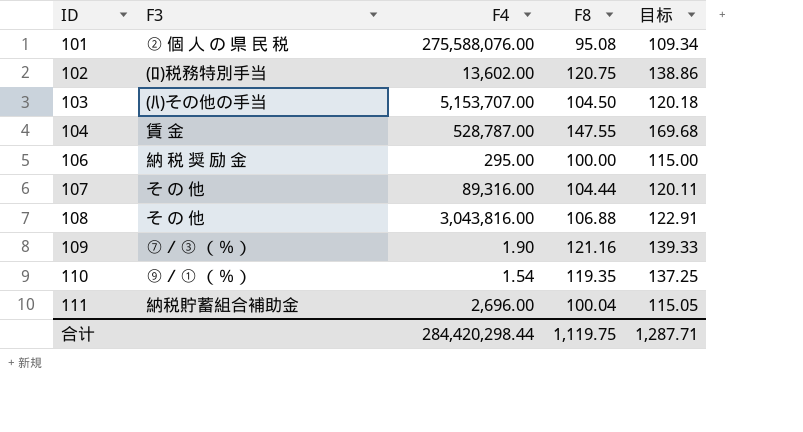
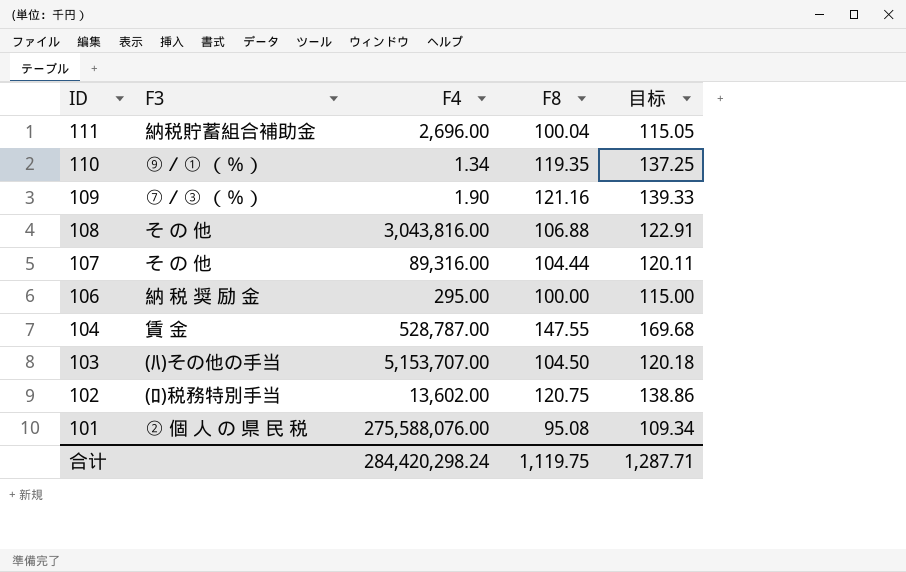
row order: ID ascending -> ID descending
110 | F4: 1.54 -> 1.34
合计 | F4: 284,420,298.44 -> 284,420,298.24

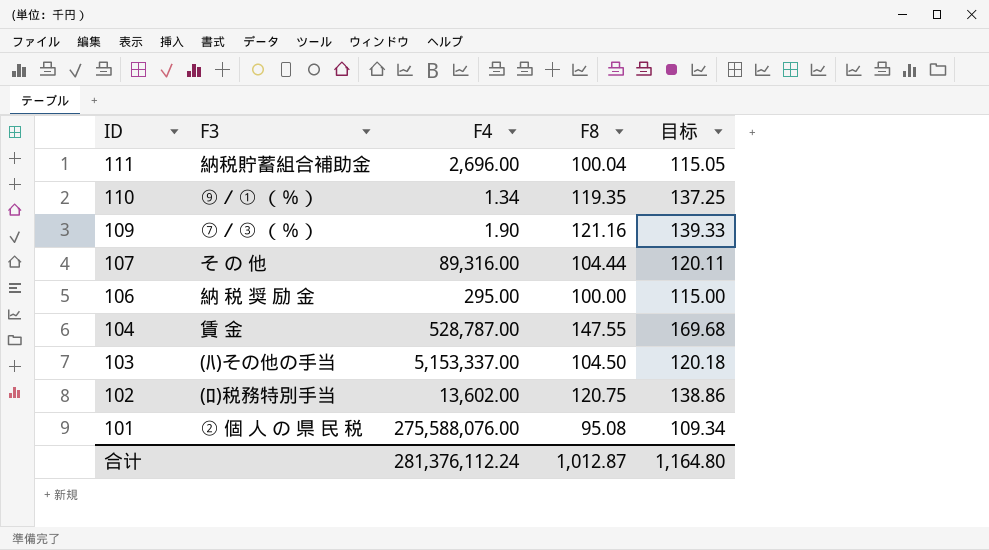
row 108: そ の 他 | 3,043,816.00 | 106.88 | 122.91 -> none
103 | F4: 5,153,707.00 -> 5,153,337.00
合计 | F4: 284,420,298.24 -> 281,376,112.24
合计 | F8: 1,119.75 -> 1,012.87
合计 | 目标: 1,287.71 -> 1,164.80

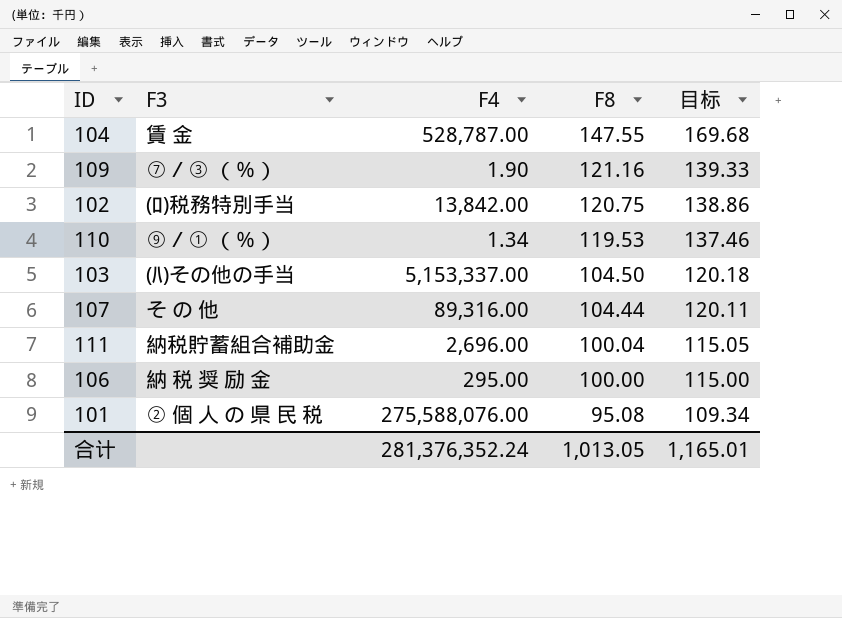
row order: ID descending -> F8 descending
102 | F4: 13,602.00 -> 13,842.00
110 | F8: 119.35 -> 119.53
110 | 目标: 137.25 -> 137.46
合计 | F4: 281,376,112.24 -> 281,376,352.24
合计 | F8: 1,012.87 -> 1,013.05
合计 | 目标: 1,164.80 -> 1,165.01

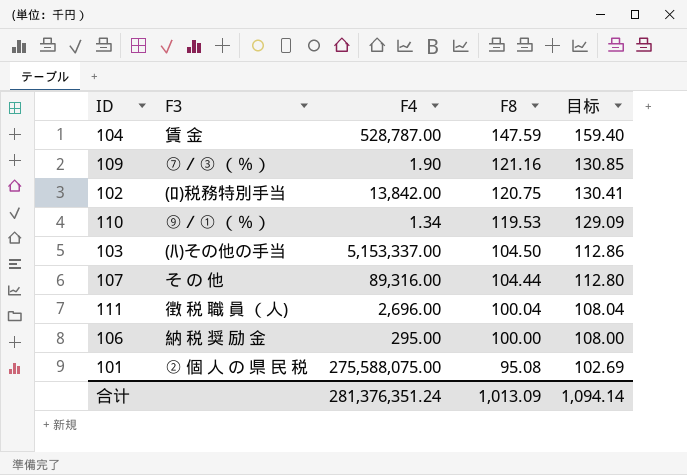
column 目标 | formula: [F8] * 1.15 -> [F8] * 1.08
104 | F8: 147.55 -> 147.59
111 | F3: 納税貯蓄組合補助金 -> 徴 税 職 員 （人)
101 | F4: 275,588,076.00 -> 275,588,075.00
合计 | F4: 281,376,352.24 -> 281,376,351.24
合计 | F8: 1,013.05 -> 1,013.09
合计 | 目标: 1,165.01 -> 1,094.14

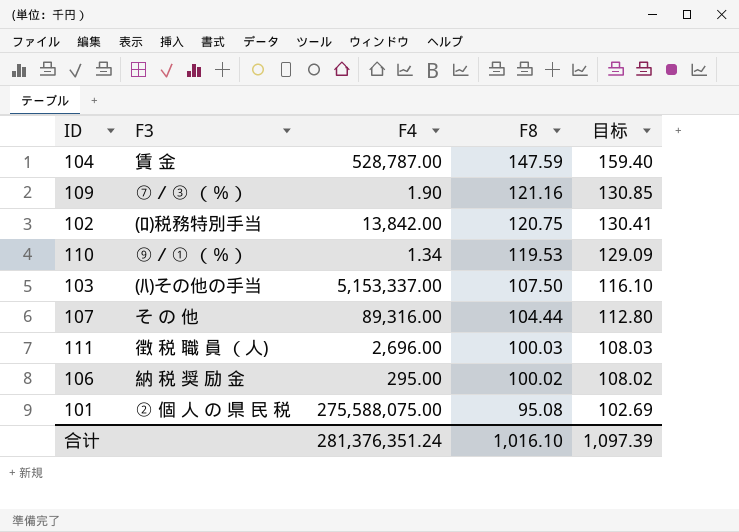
103 | F8: 104.50 -> 107.50
103 | 目标: 112.86 -> 116.10
111 | F8: 100.04 -> 100.03
111 | 目标: 108.04 -> 108.03
106 | F8: 100.00 -> 100.02
106 | 目标: 108.00 -> 108.02
合计 | F8: 1,013.09 -> 1,016.10
合计 | 目标: 1,094.14 -> 1,097.39

